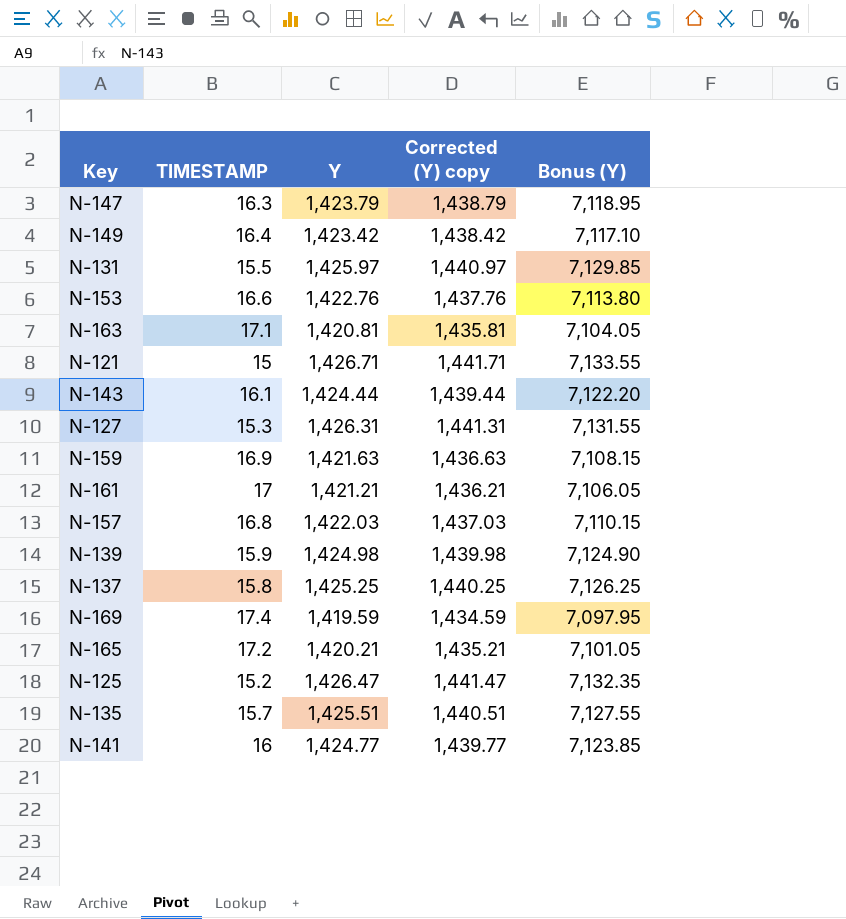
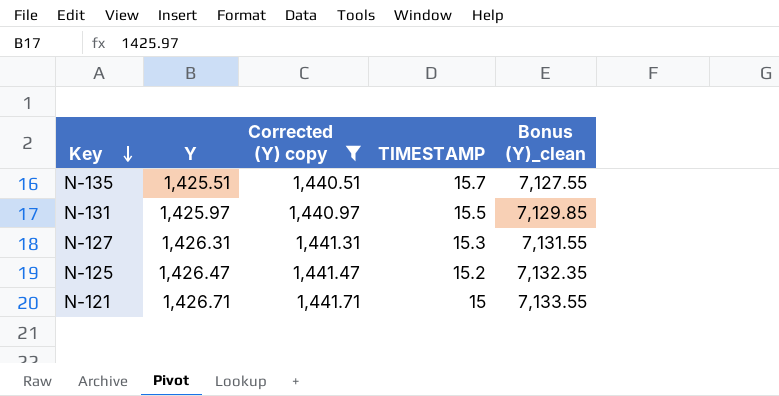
filter: none -> Corrected (Y) copy >= 1,440.51
row order: none -> Key descending
column TIMESTAMP | position: 2 -> 4
column name: Bonus (Y) -> Bonus (Y)_clean

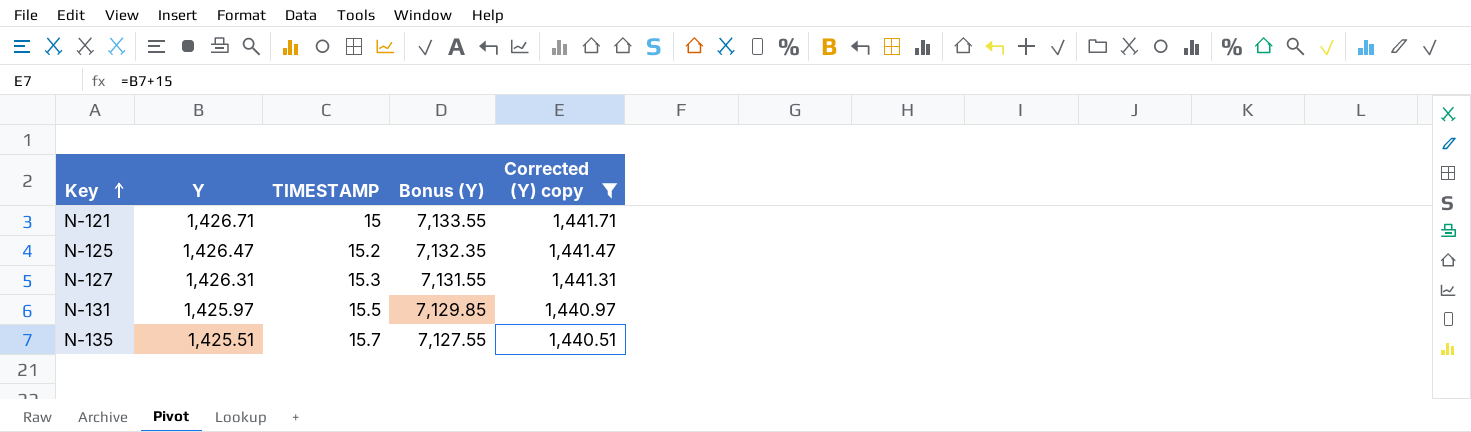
row order: Key descending -> Key ascending
column name: Bonus (Y)_clean -> Bonus (Y)
column Corrected (Y) copy | position: 3 -> 5

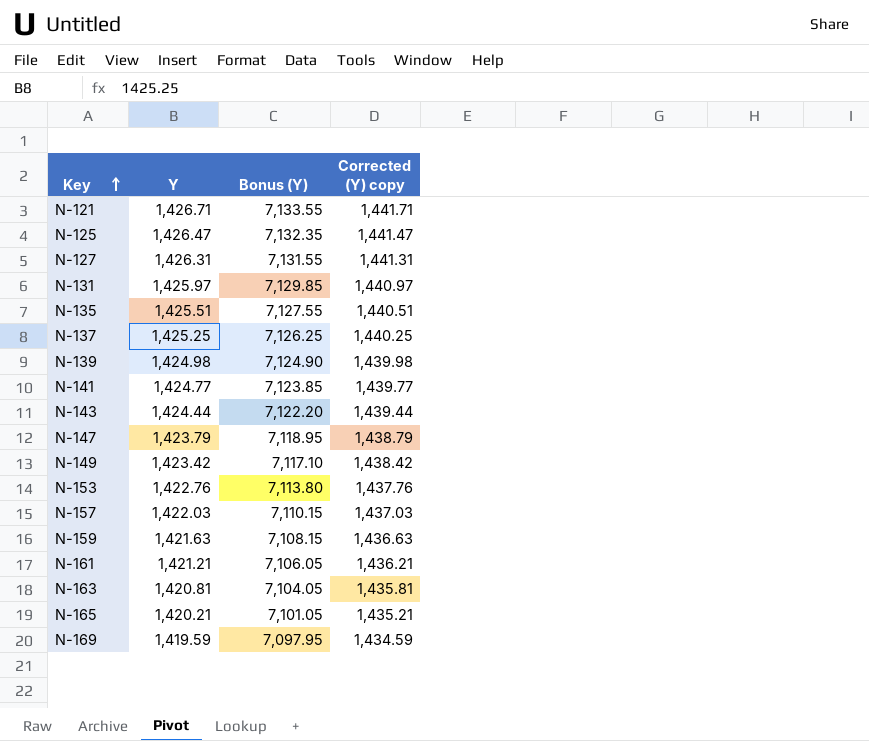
filter: Corrected (Y) copy >= 1,440.51 -> none
column TIMESTAMP | position: 3 -> none

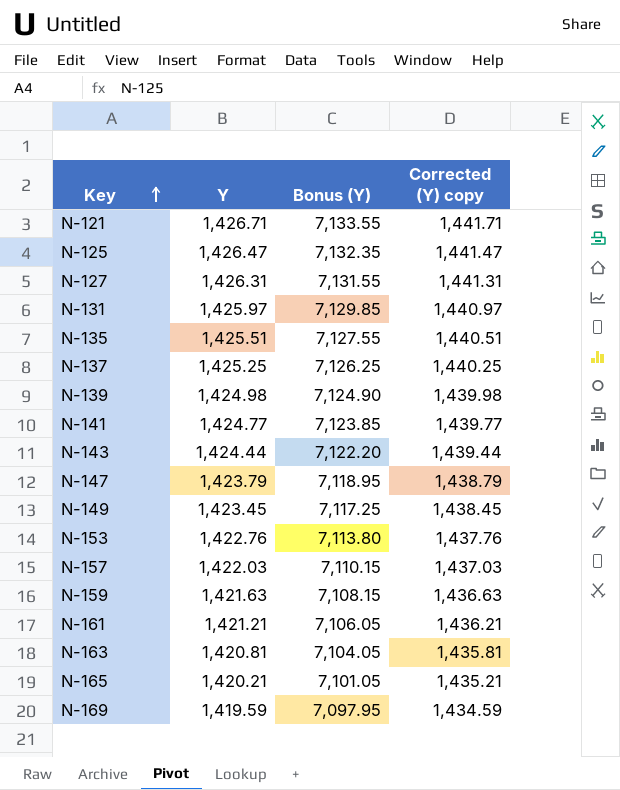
N-149 | Y: 1,423.42 -> 1,423.45
N-149 | Bonus (Y): 7,117.10 -> 7,117.25
N-149 | Corrected (Y) copy: 1,438.42 -> 1,438.45

